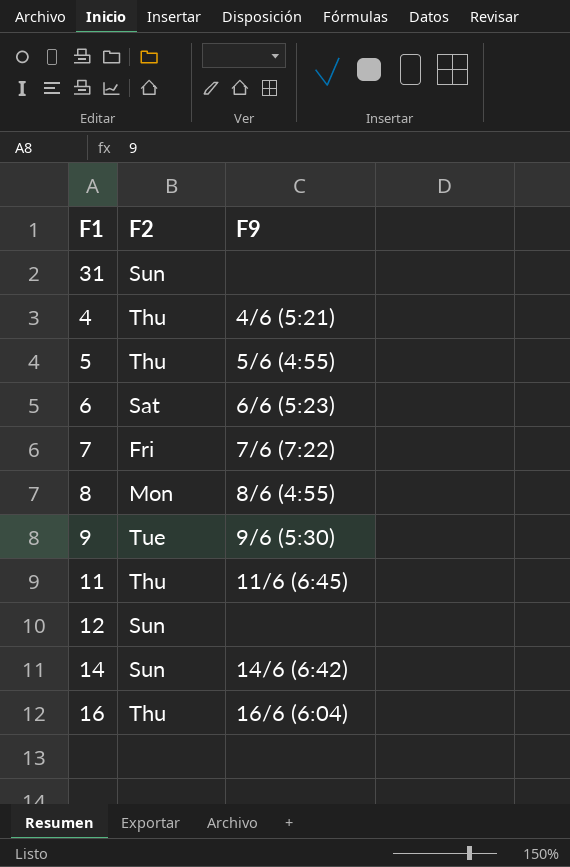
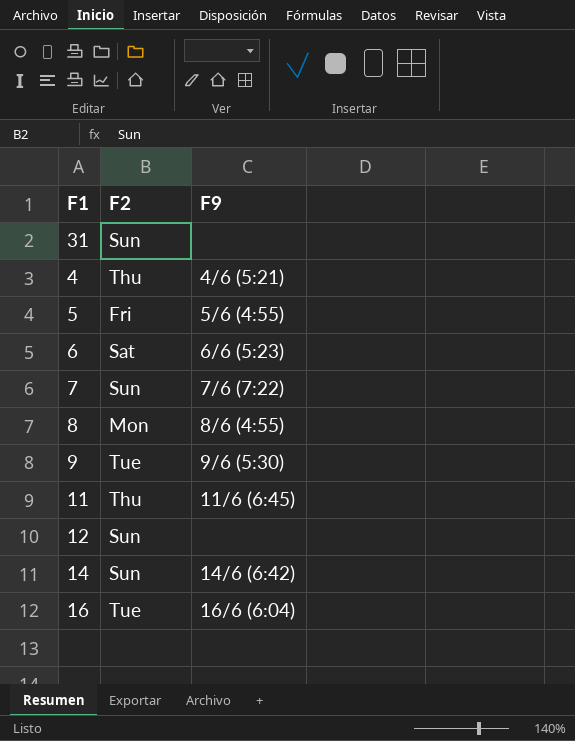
5 | F2: Thu -> Fri
7 | F2: Fri -> Sun
16 | F2: Thu -> Tue

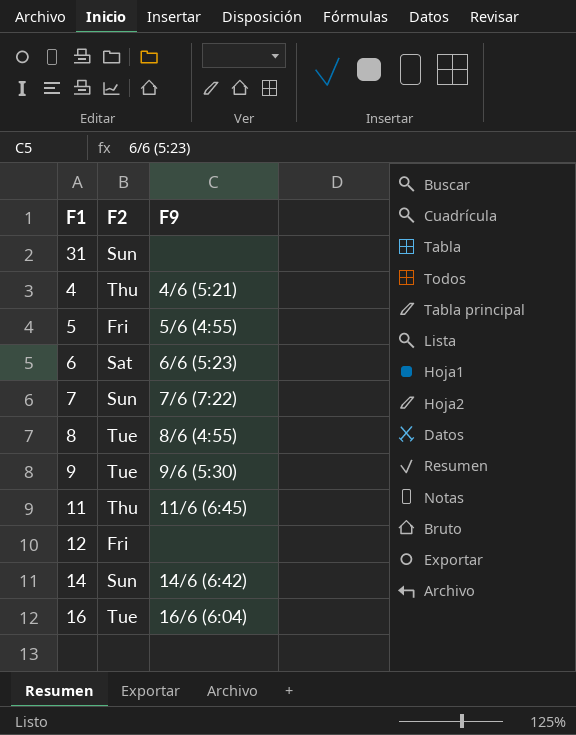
8 | F2: Mon -> Tue
12 | F2: Sun -> Fri

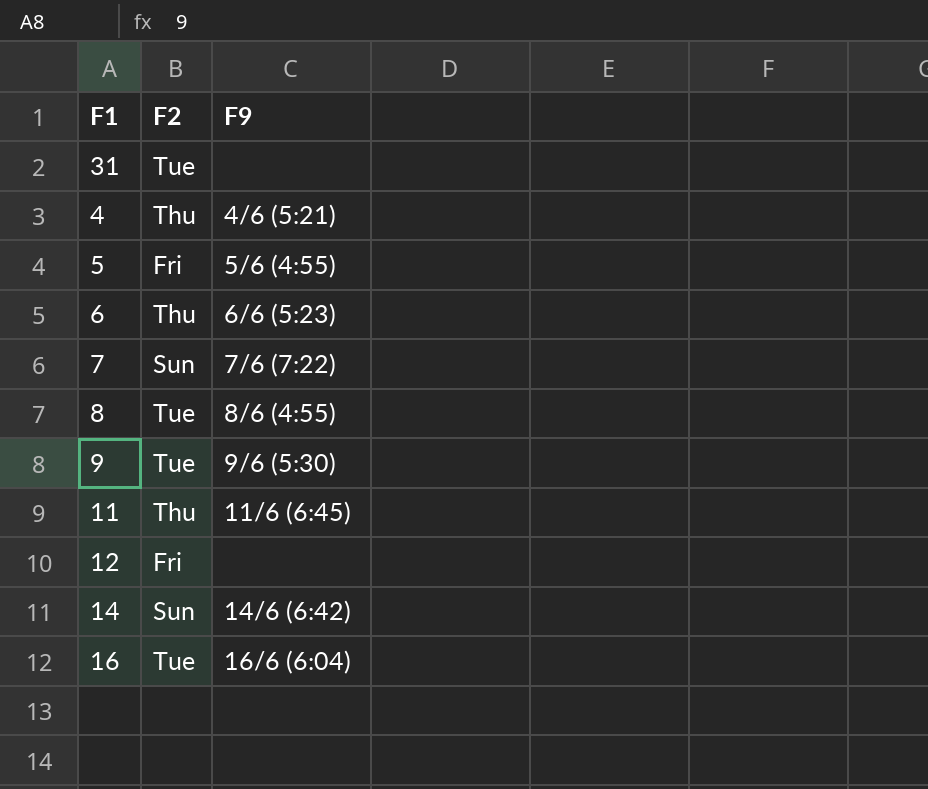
31 | F2: Sun -> Tue
6 | F2: Sat -> Thu

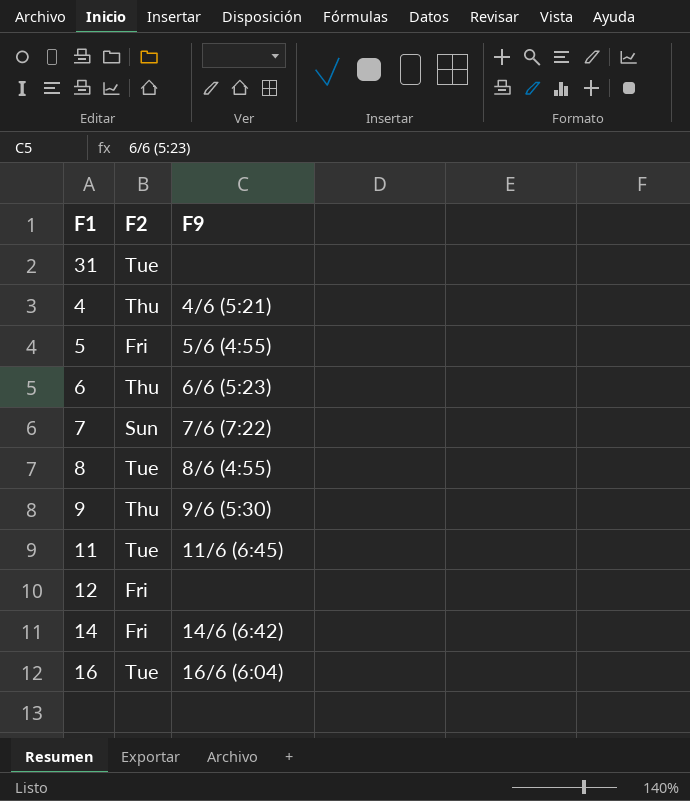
9 | F2: Tue -> Thu
11 | F2: Thu -> Tue
14 | F2: Sun -> Fri

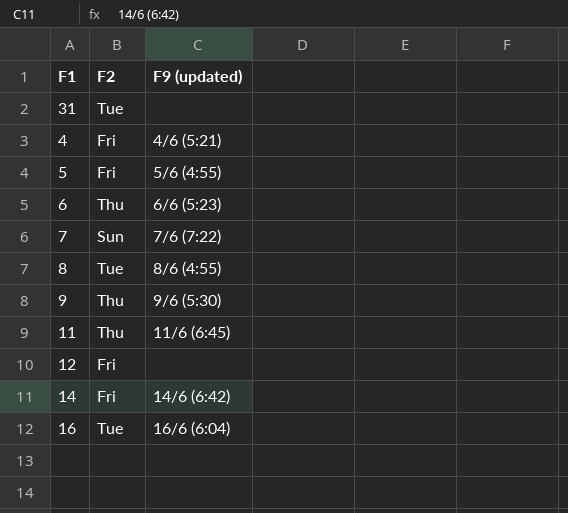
column name: F9 -> F9 (updated)
4 | F2: Thu -> Fri
11 | F2: Tue -> Thu

